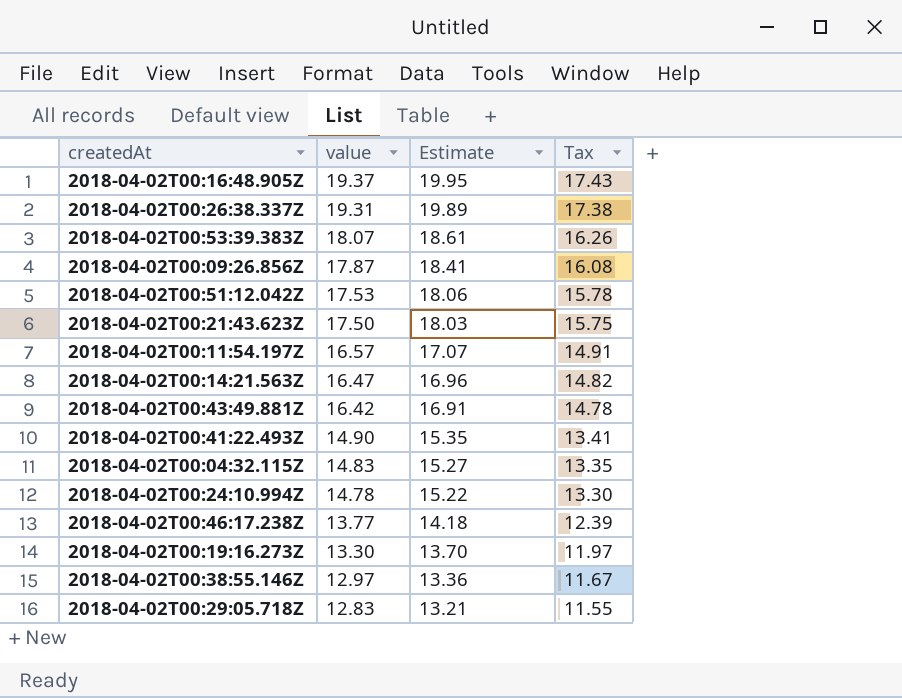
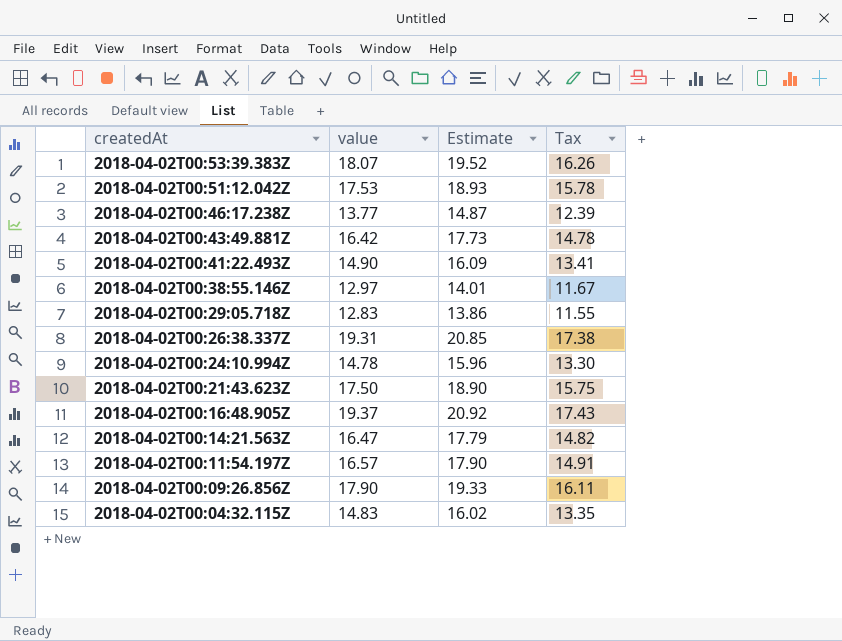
row order: value descending -> createdAt descending
column Estimate | formula: [value] * 1.03 -> [value] * 1.08
row 2018-04-02T00:19:16.273Z: 13.30 | 13.70 | 11.97 -> none
2018-04-02T00:09:26.856Z | value: 17.87 -> 17.90
2018-04-02T00:09:26.856Z | Tax: 16.08 -> 16.11

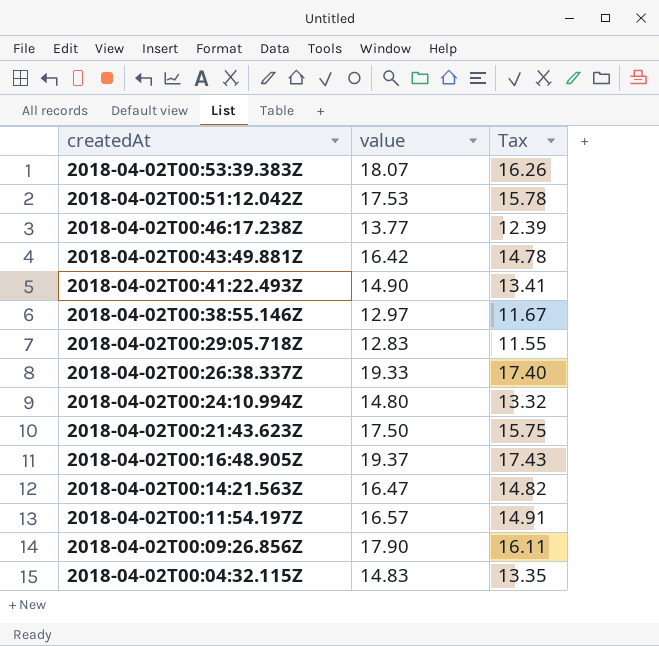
column Estimate | formula: [value] * 1.08 -> none
2018-04-02T00:26:38.337Z | value: 19.31 -> 19.33
2018-04-02T00:26:38.337Z | Tax: 17.38 -> 17.40
2018-04-02T00:24:10.994Z | value: 14.78 -> 14.80
2018-04-02T00:24:10.994Z | Tax: 13.30 -> 13.32

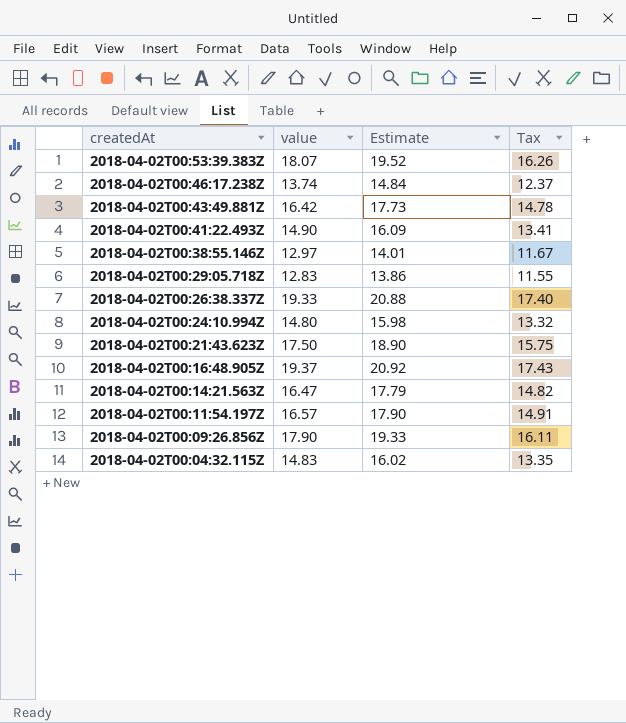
column Estimate | formula: none -> [value] * 1.08
row 2018-04-02T00:51:12.042Z: 17.53 | 15.78 -> none
2018-04-02T00:46:17.238Z | value: 13.77 -> 13.74
2018-04-02T00:46:17.238Z | Tax: 12.39 -> 12.37

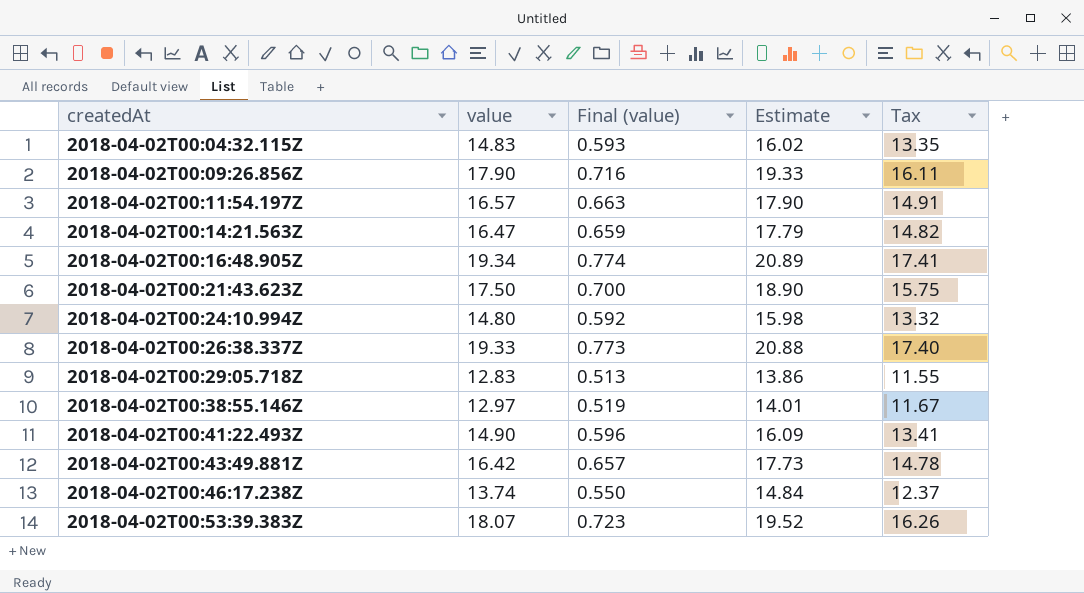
row order: createdAt descending -> createdAt ascending
column Final (value) | formula: none -> [value] * 0.04
2018-04-02T00:16:48.905Z | value: 19.37 -> 19.34
2018-04-02T00:16:48.905Z | Estimate: 20.92 -> 20.89
2018-04-02T00:16:48.905Z | Tax: 17.43 -> 17.41

